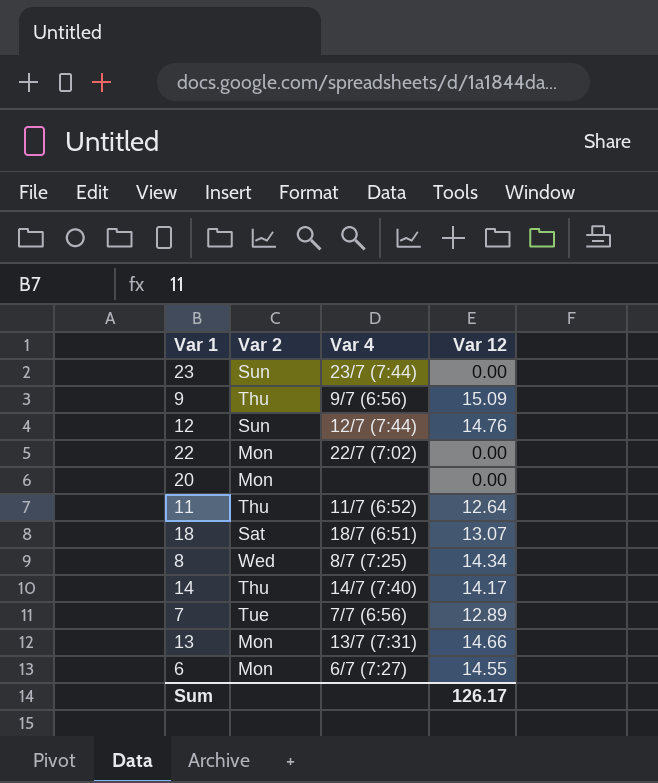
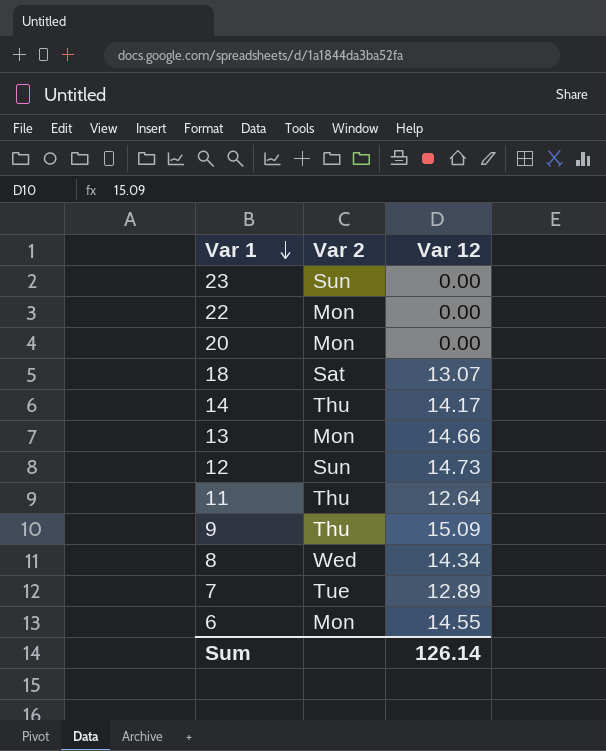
row order: none -> Var 1 descending
column Var 4 | position: 3 -> none
12 | Var 12: 14.76 -> 14.73
Sum | Var 12: 126.17 -> 126.14

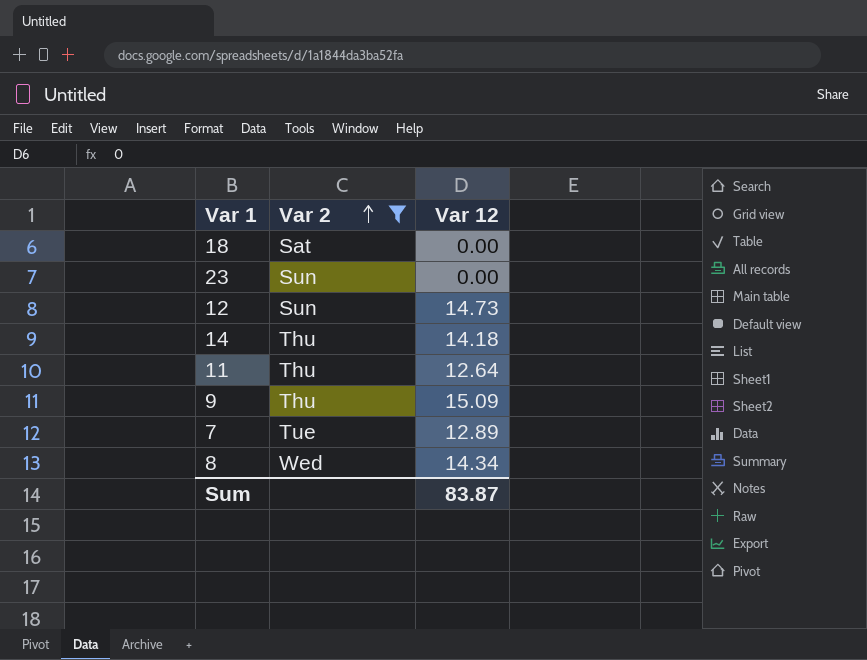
filter: none -> Var 2 != Mon
row order: Var 1 descending -> Var 2 ascending
18 | Var 12: 13.07 -> 0.00
14 | Var 12: 14.17 -> 14.18
Sum | Var 12: 126.14 -> 83.87

